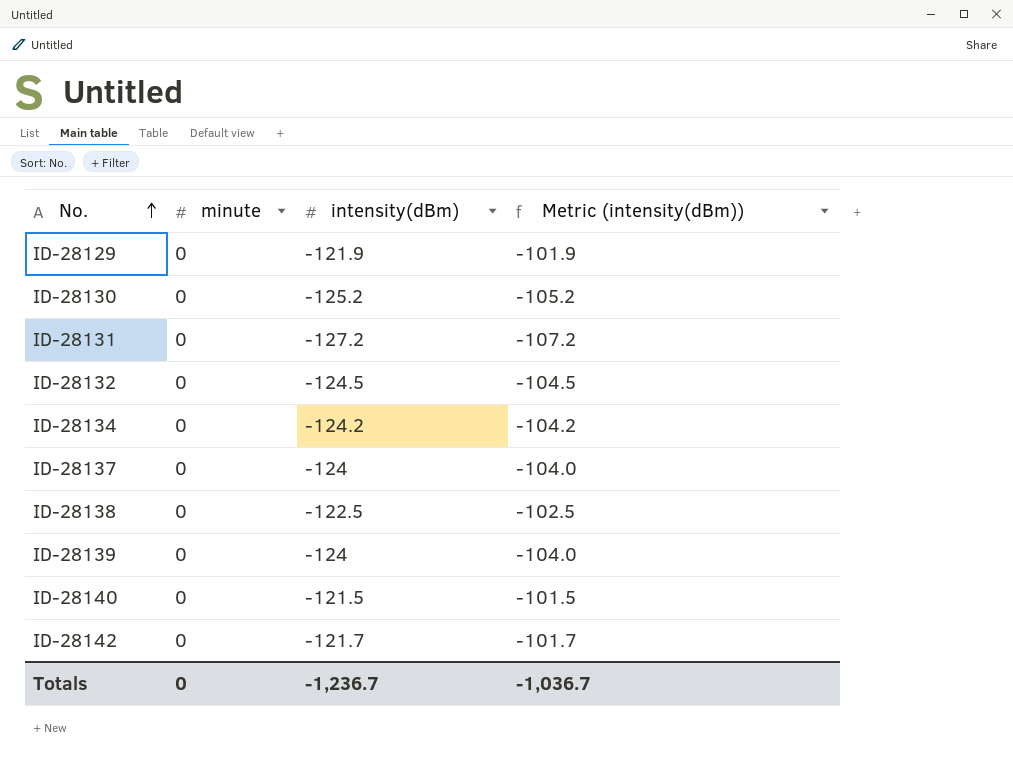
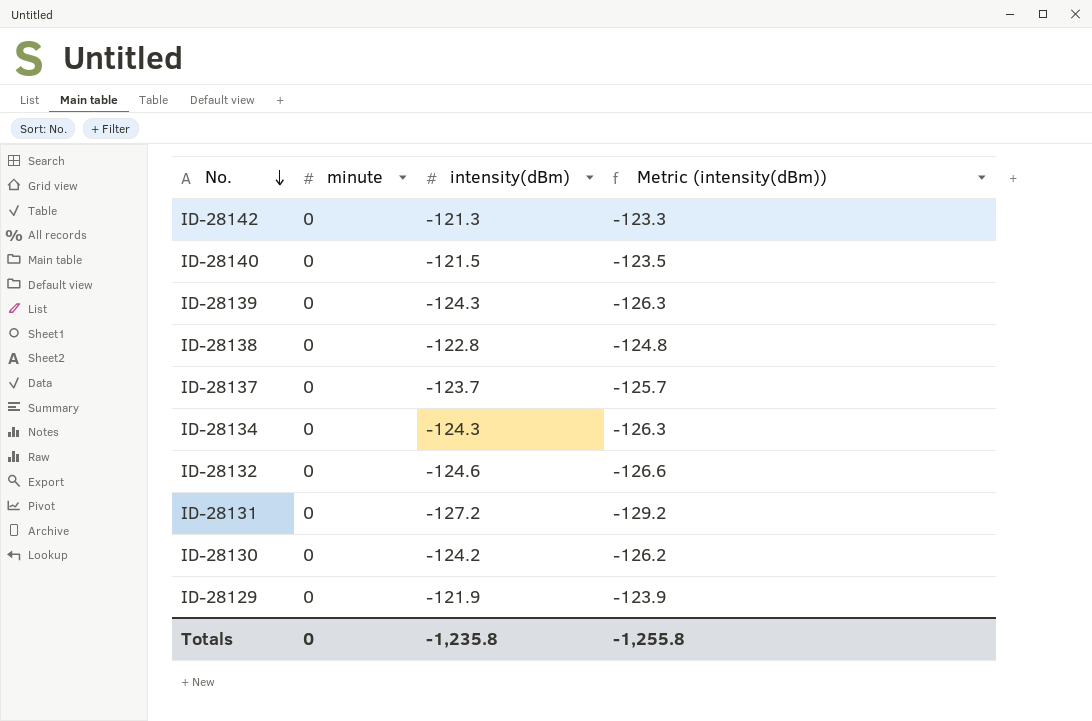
row order: No. ascending -> No. descending
column Metric (intensity(dBm)) | formula: [intensity(dBm)] + 20 -> [intensity(dBm)] - 2
ID-28142 | intensity(dBm): -121.7 -> -121.3
ID-28139 | intensity(dBm): -124 -> -124.3
ID-28138 | intensity(dBm): -122.5 -> -122.8
ID-28137 | intensity(dBm): -124 -> -123.7
ID-28134 | intensity(dBm): -124.2 -> -124.3
ID-28132 | intensity(dBm): -124.5 -> -124.6
ID-28130 | intensity(dBm): -125.2 -> -124.2
Totals | intensity(dBm): -1,236.7 -> -1,235.8
Totals | Metric (intensity(dBm)): -1,036.7 -> -1,255.8

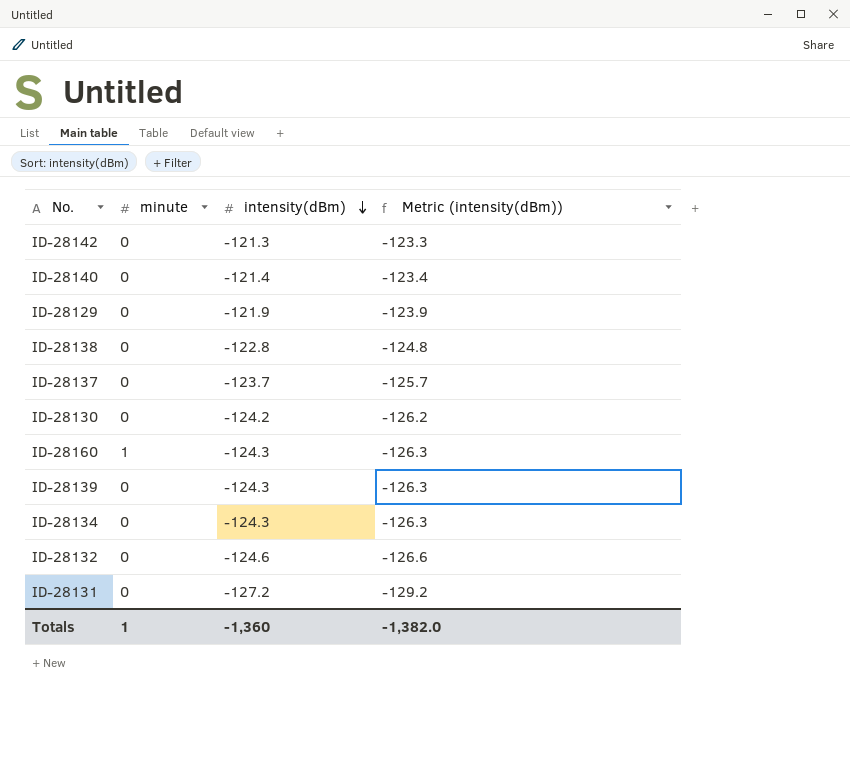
row order: No. descending -> intensity(dBm) descending
ID-28140 | intensity(dBm): -121.5 -> -121.4
ID-28140 | Metric (intensity(dBm)): -123.5 -> -123.4
row ID-28160: none -> 1 | -124.3 | -126.3
Totals | minute: 0 -> 1
Totals | intensity(dBm): -1,235.8 -> -1,360
Totals | Metric (intensity(dBm)): -1,255.8 -> -1,382.0

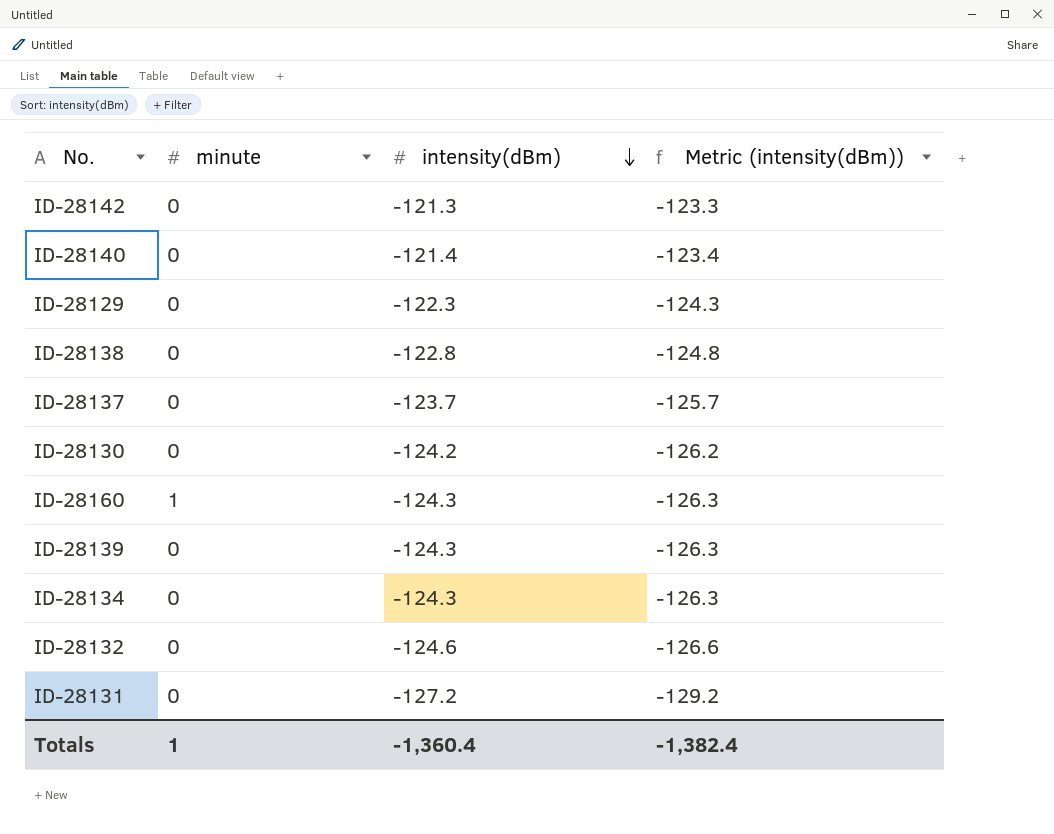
ID-28129 | intensity(dBm): -121.9 -> -122.3
ID-28129 | Metric (intensity(dBm)): -123.9 -> -124.3
Totals | intensity(dBm): -1,360 -> -1,360.4
Totals | Metric (intensity(dBm)): -1,382.0 -> -1,382.4

